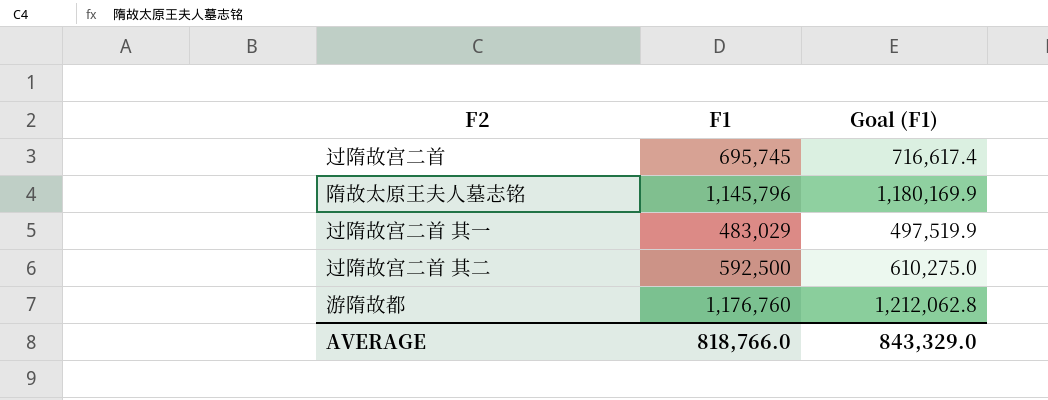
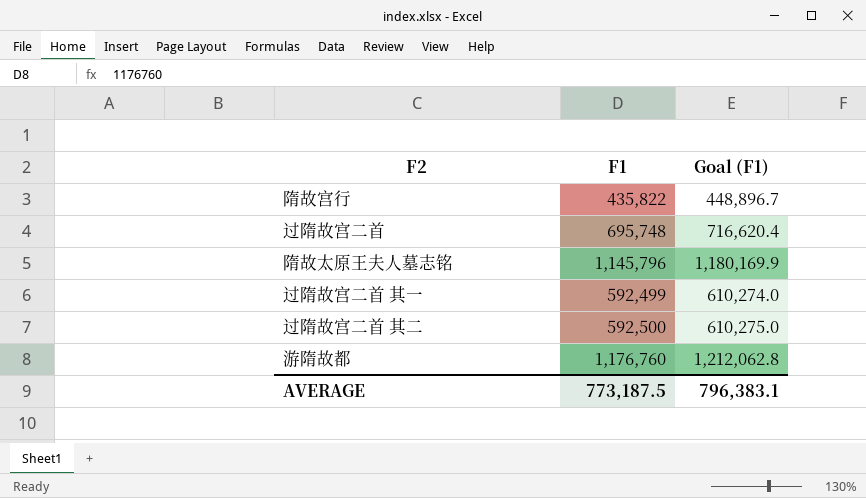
row 隋故宫行: none -> 435,822 | 448,896.7
过隋故宫二首 | F1: 695,745 -> 695,748
过隋故宫二首 | Goal (F1): 716,617.4 -> 716,620.4
过隋故宫二首 其一 | F1: 483,029 -> 592,499
过隋故宫二首 其一 | Goal (F1): 497,519.9 -> 610,274.0
AVERAGE | F1: 818,766.0 -> 773,187.5
AVERAGE | Goal (F1): 843,329.0 -> 796,383.1

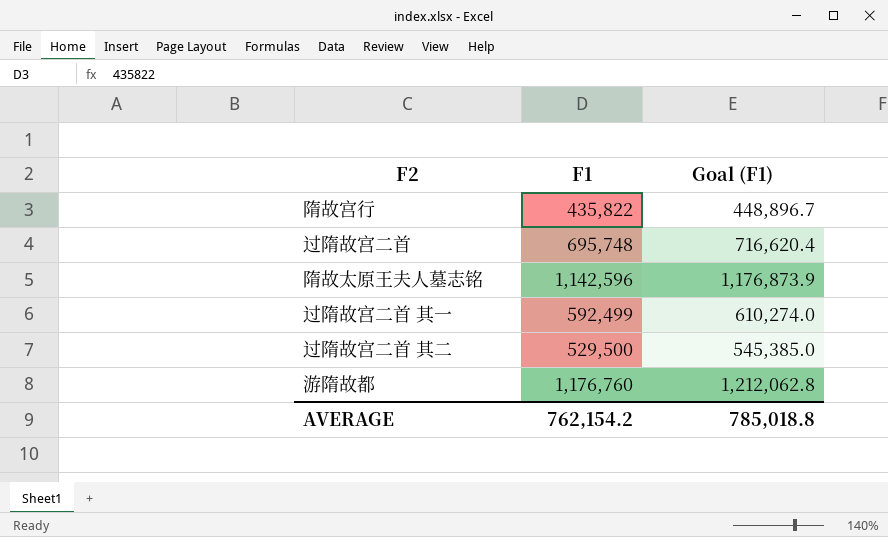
隋故太原王夫人墓志铭 | F1: 1,145,796 -> 1,142,596
隋故太原王夫人墓志铭 | Goal (F1): 1,180,169.9 -> 1,176,873.9
过隋故宫二首 其二 | F1: 592,500 -> 529,500
过隋故宫二首 其二 | Goal (F1): 610,275.0 -> 545,385.0
AVERAGE | F1: 773,187.5 -> 762,154.2
AVERAGE | Goal (F1): 796,383.1 -> 785,018.8

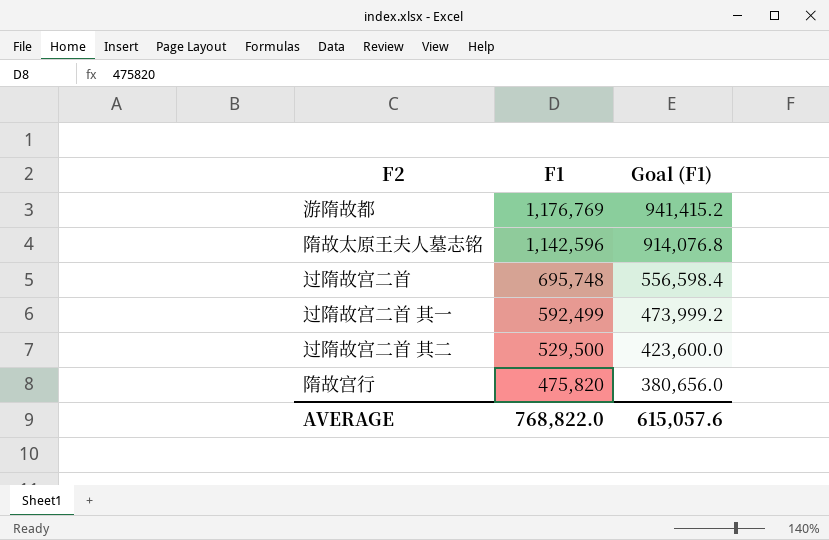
row order: none -> F1 descending
column Goal (F1) | formula: [F1] * 1.03 -> [F1] * 0.8
游隋故都 | F1: 1,176,760 -> 1,176,769
隋故宫行 | F1: 435,822 -> 475,820
AVERAGE | F1: 762,154.2 -> 768,822.0
AVERAGE | Goal (F1): 785,018.8 -> 615,057.6

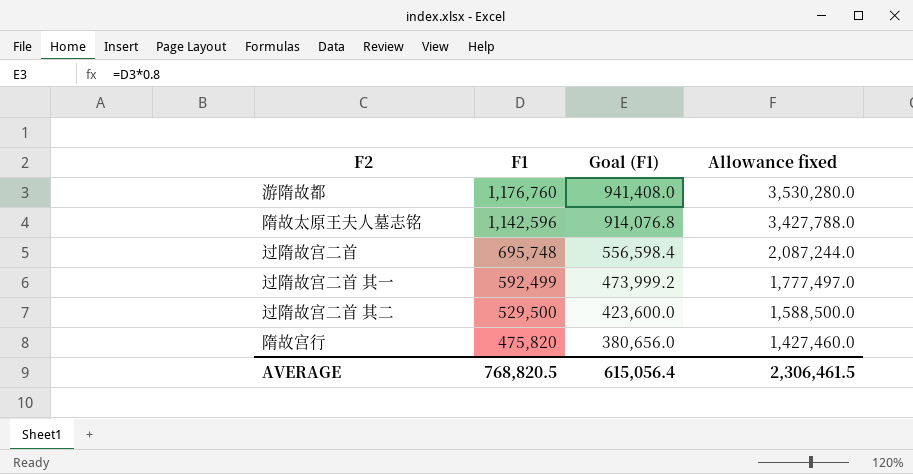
column Allowance fixed | formula: none -> [F1] * 3
游隋故都 | F1: 1,176,769 -> 1,176,760
游隋故都 | Goal (F1): 941,415.2 -> 941,408.0
AVERAGE | F1: 768,822.0 -> 768,820.5
AVERAGE | Goal (F1): 615,057.6 -> 615,056.4

